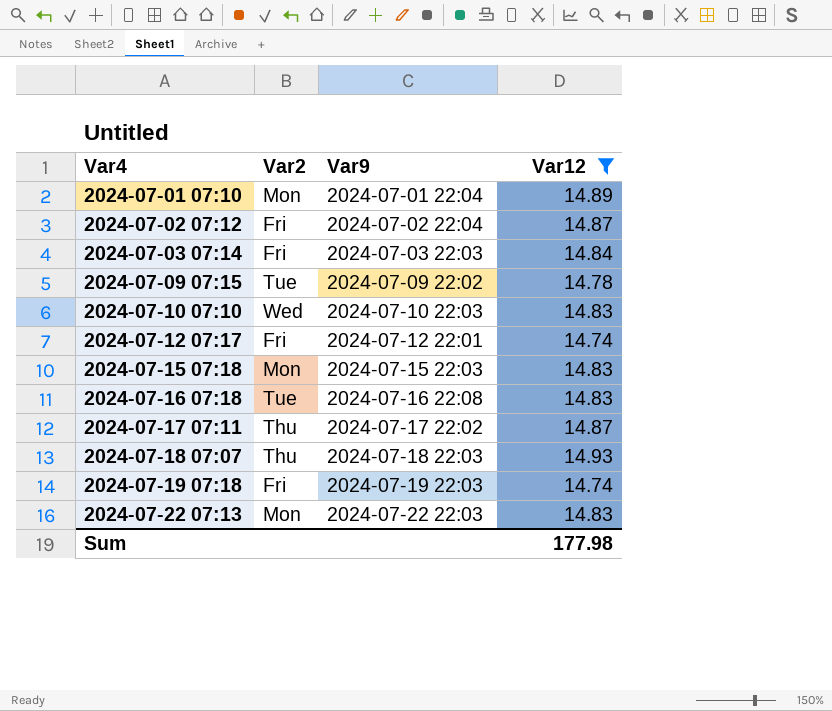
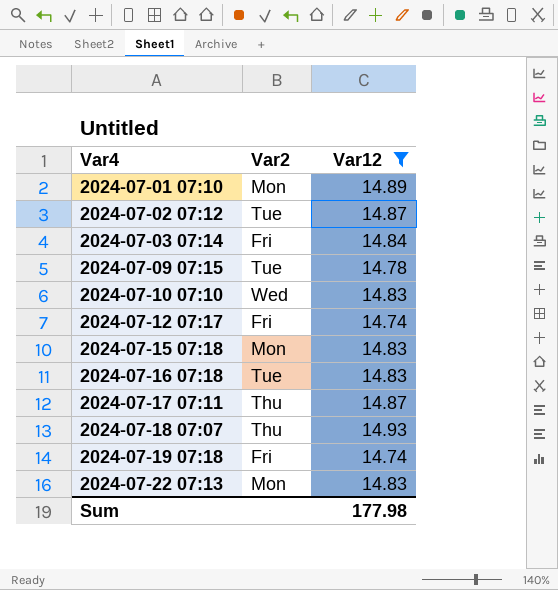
column Var9 | position: 3 -> none
2024-07-02 07:12 | Var2: Fri -> Tue

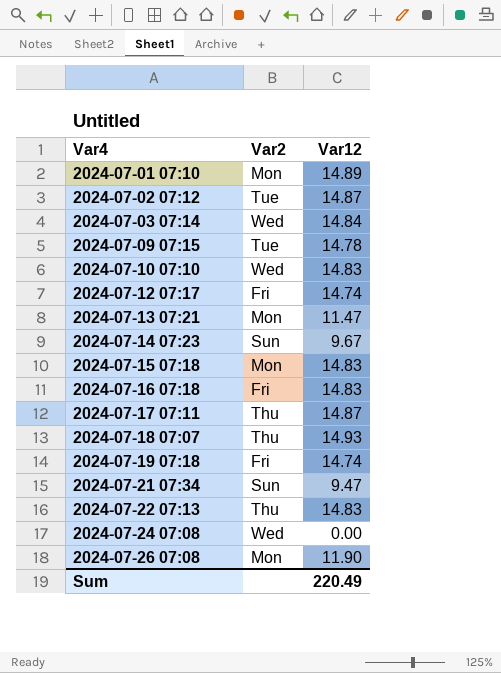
filter: Var12 >= 14.74 -> none
2024-07-03 07:14 | Var2: Fri -> Wed
2024-07-16 07:18 | Var2: Tue -> Fri
2024-07-22 07:13 | Var2: Mon -> Thu
Sum | Var12: 177.98 -> 220.49

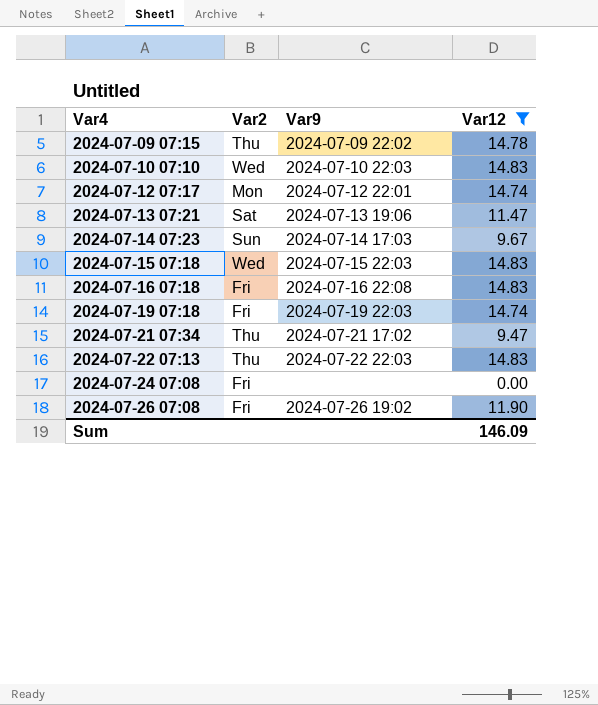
filter: none -> Var12 <= 14.83
column Var9 | position: none -> 3
2024-07-09 07:15 | Var2: Tue -> Thu
2024-07-12 07:17 | Var2: Fri -> Mon
2024-07-13 07:21 | Var2: Mon -> Sat
2024-07-15 07:18 | Var2: Mon -> Wed
2024-07-21 07:34 | Var2: Sun -> Thu
2024-07-24 07:08 | Var2: Wed -> Fri
2024-07-26 07:08 | Var2: Mon -> Fri
Sum | Var12: 220.49 -> 146.09

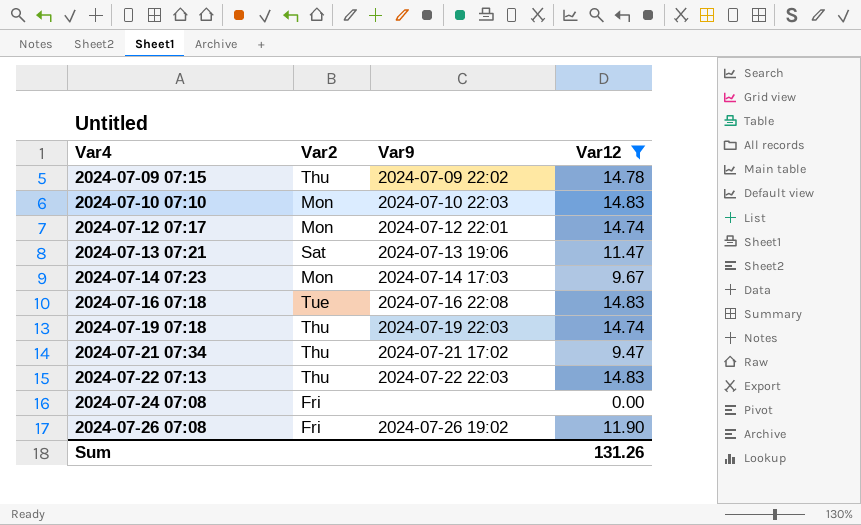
row 2024-07-15 07:18: Wed | 2024-07-15 22:03 | 14.83 -> none
2024-07-10 07:10 | Var2: Wed -> Mon
2024-07-14 07:23 | Var2: Sun -> Mon
2024-07-16 07:18 | Var2: Fri -> Tue
2024-07-19 07:18 | Var2: Fri -> Thu
Sum | Var12: 146.09 -> 131.26

